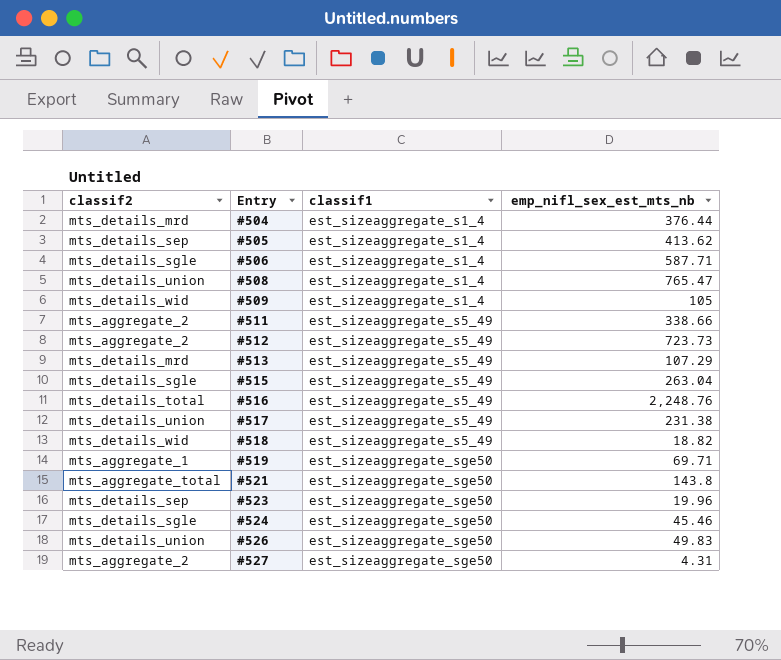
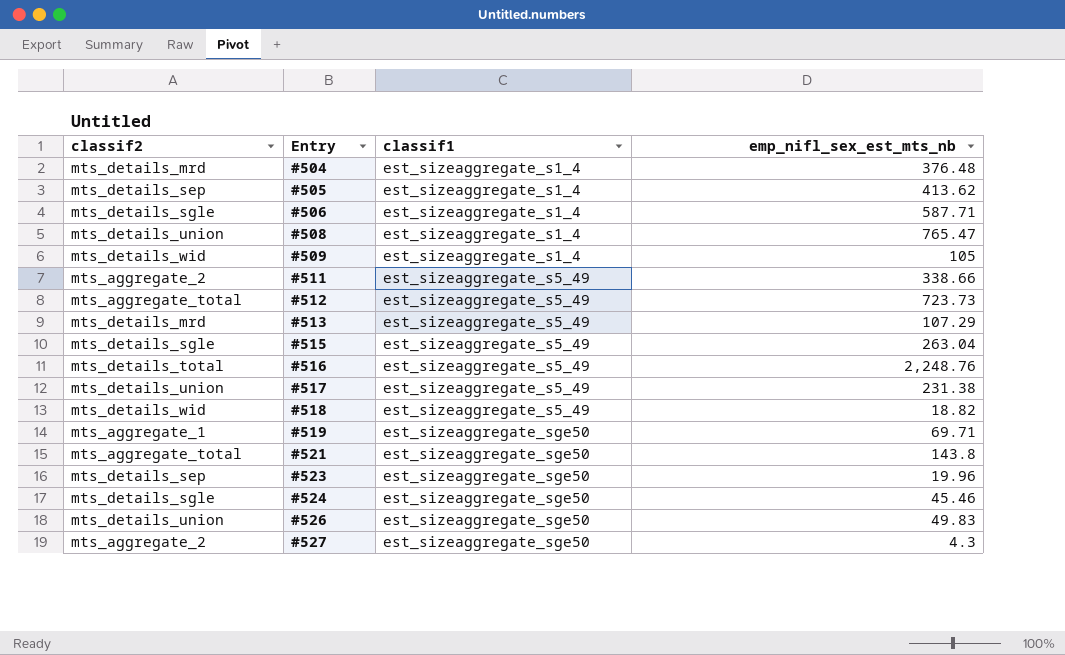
#504 | emp_nifl_sex_est_mts_nb: 376.44 -> 376.48
#512 | classif2: mts_aggregate_2 -> mts_aggregate_total
#527 | emp_nifl_sex_est_mts_nb: 4.31 -> 4.3

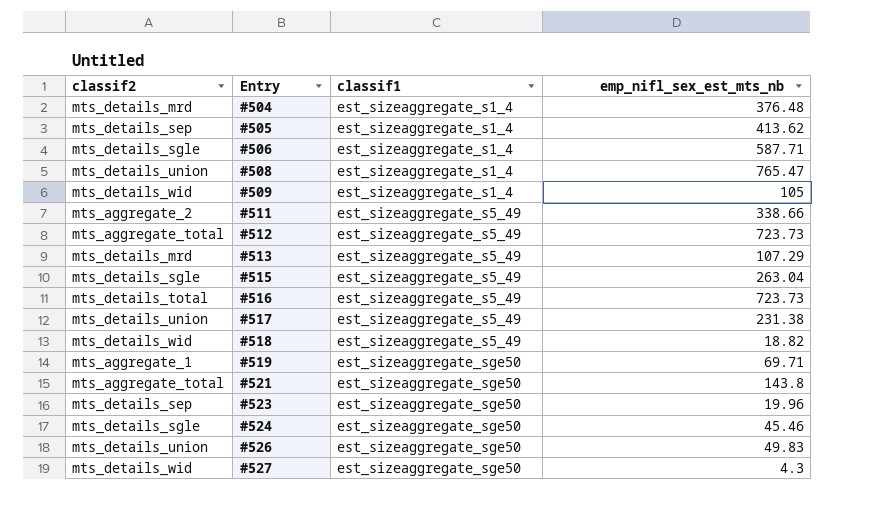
#516 | emp_nifl_sex_est_mts_nb: 2,248.76 -> 723.73
#527 | classif2: mts_aggregate_2 -> mts_details_wid

